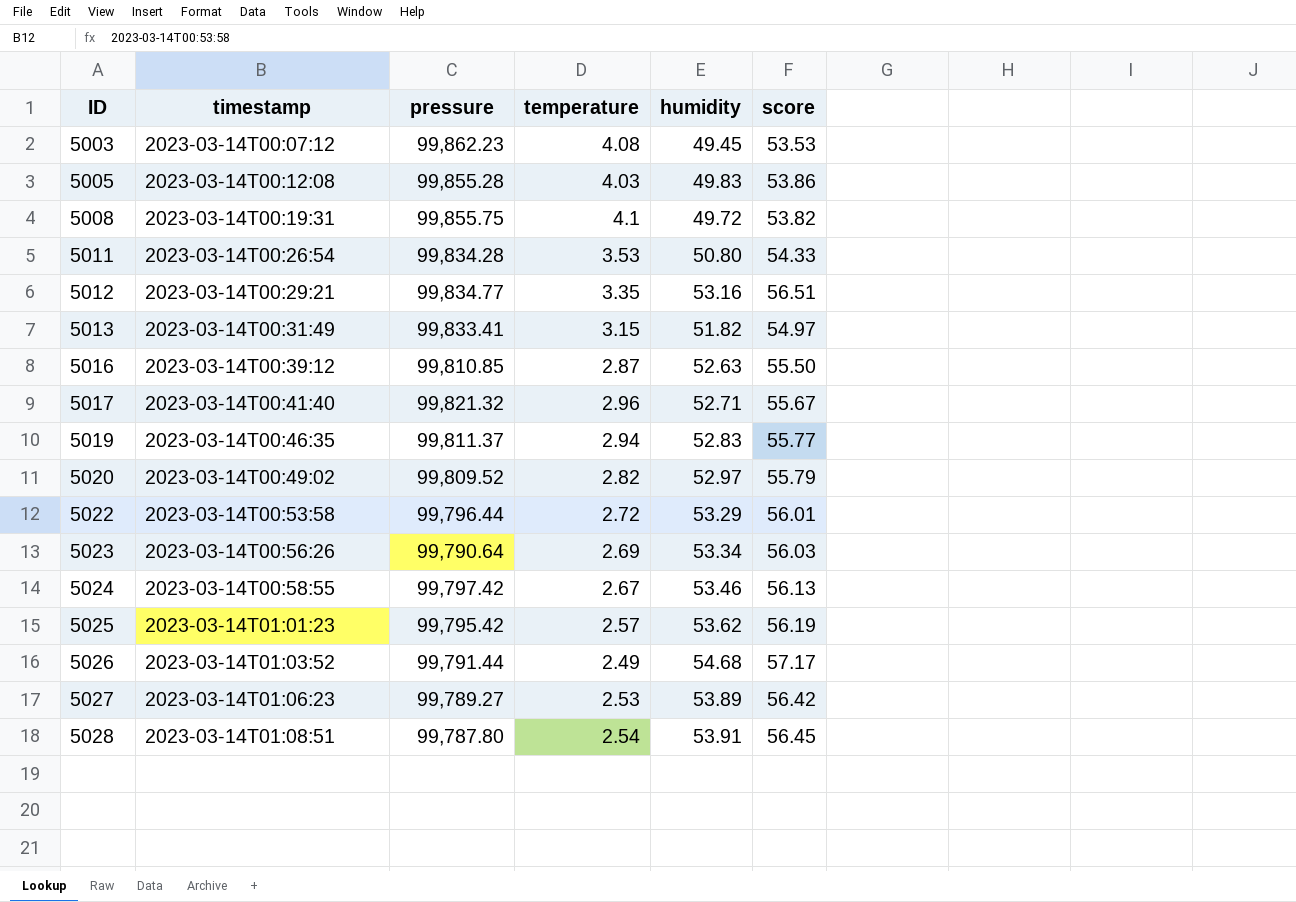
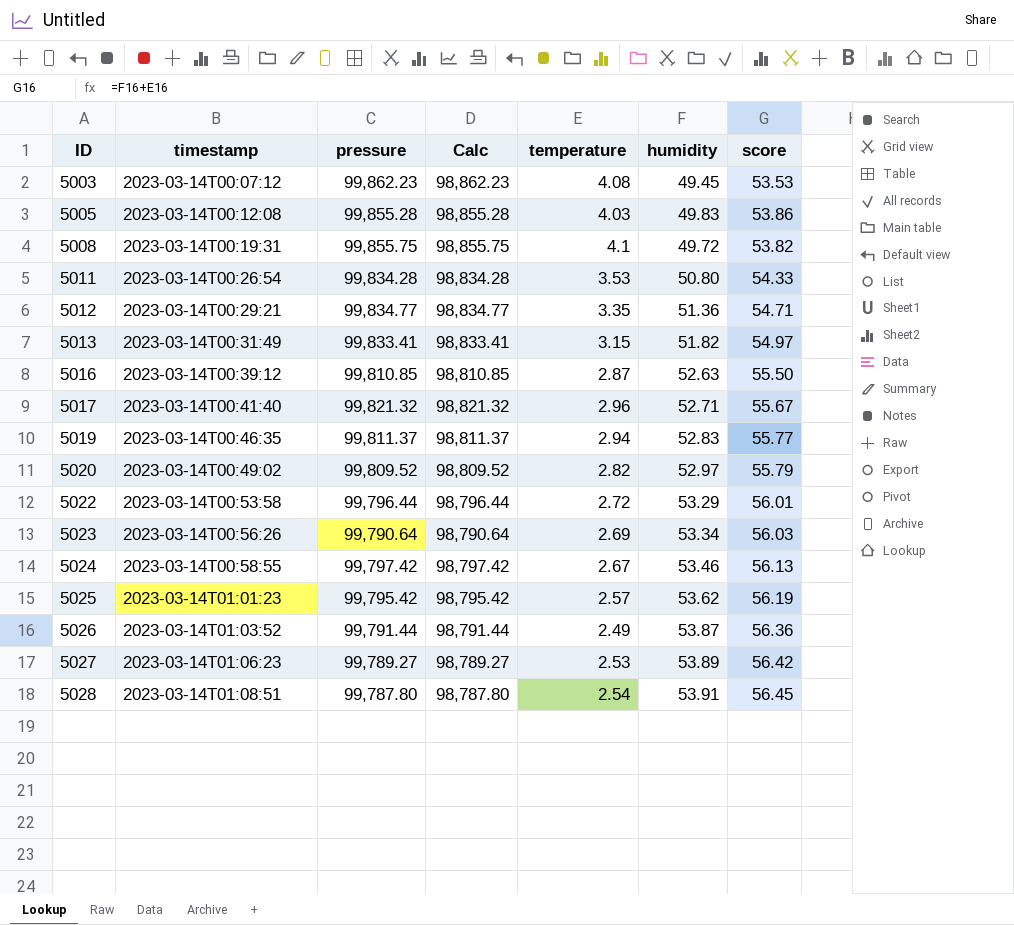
column Calc | formula: none -> [pressure] - 1000
5012 | humidity: 53.16 -> 51.36
5012 | score: 56.51 -> 54.71
5026 | humidity: 54.68 -> 53.87
5026 | score: 57.17 -> 56.36

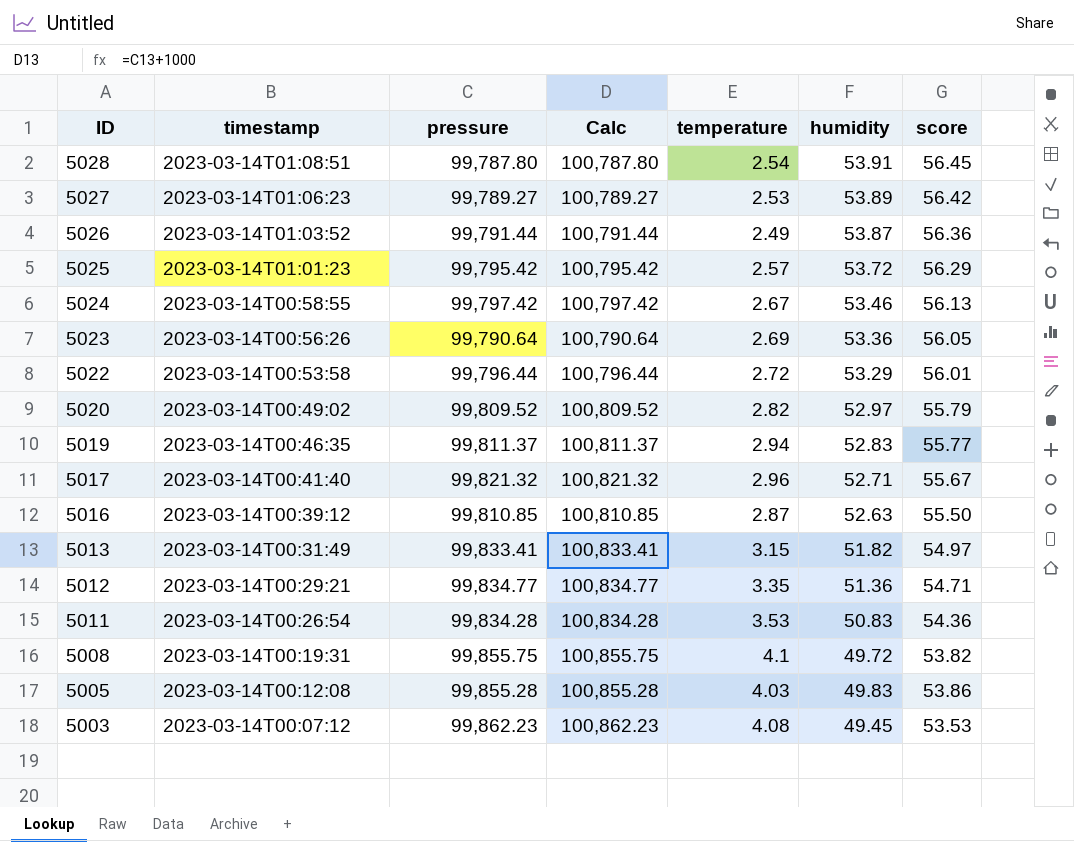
row order: ID ascending -> ID descending
column Calc | formula: [pressure] - 1000 -> [pressure] + 1000
5025 | humidity: 53.62 -> 53.72
5025 | score: 56.19 -> 56.29
5023 | humidity: 53.34 -> 53.36
5023 | score: 56.03 -> 56.05
5011 | humidity: 50.80 -> 50.83
5011 | score: 54.33 -> 54.36

